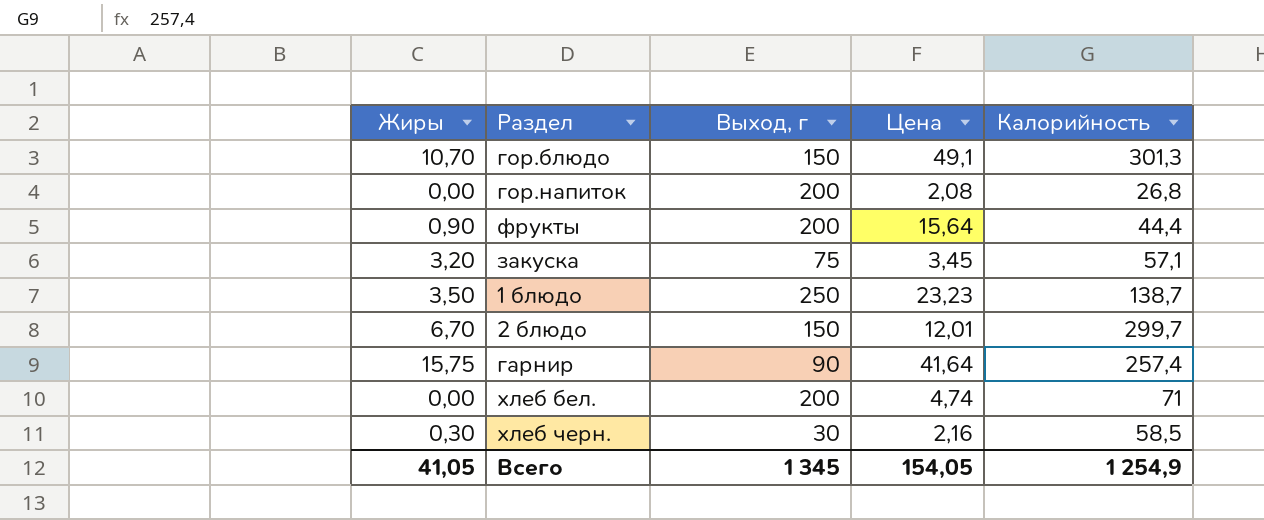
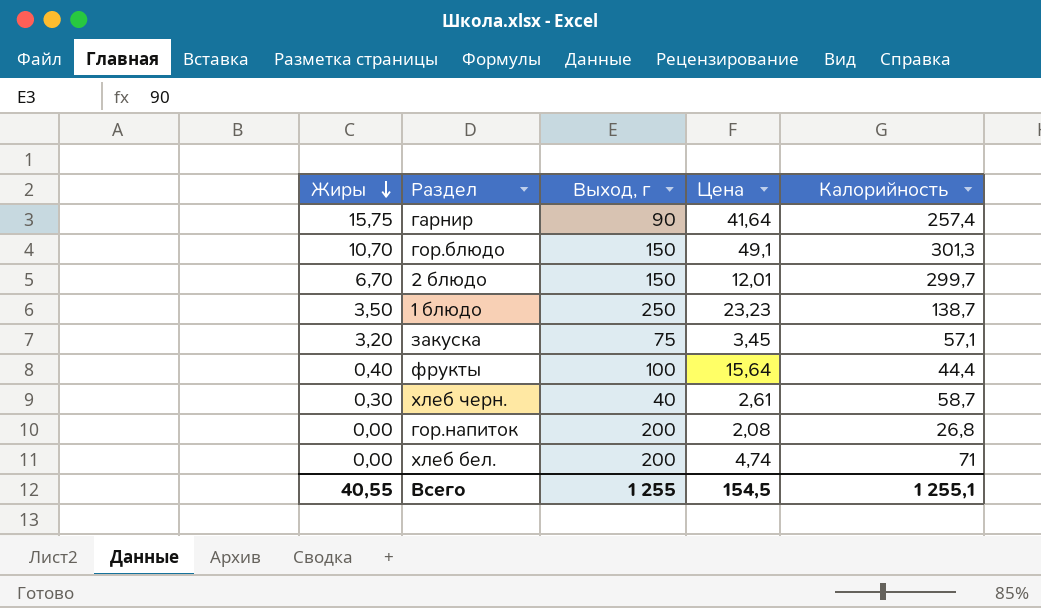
row order: none -> Жиры descending
фрукты | Жиры: 0,90 -> 0,40
фрукты | Выход, г: 200 -> 100
хлеб черн. | Выход, г: 30 -> 40
хлеб черн. | Цена: 2,16 -> 2,61
хлеб черн. | Калорийность: 58,5 -> 58,7
Всего | Жиры: 41,05 -> 40,55
Всего | Выход, г: 1 345 -> 1 255
Всего | Цена: 154,05 -> 154,5
Всего | Калорийность: 1 254,9 -> 1 255,1

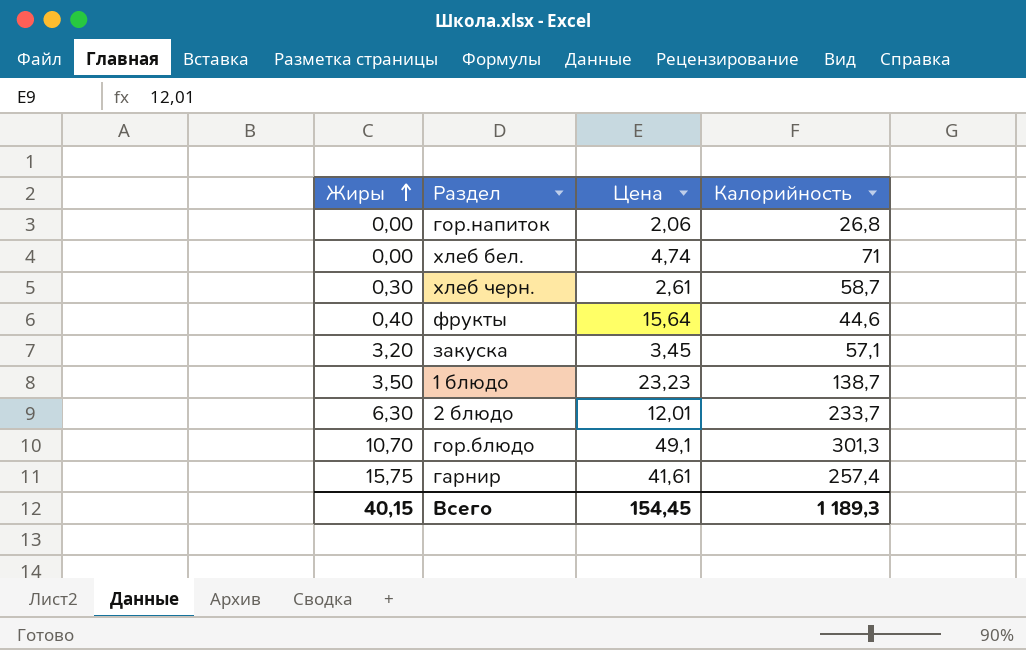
row order: Жиры descending -> Жиры ascending
column Выход, г | position: 3 -> none
гор.напиток | Цена: 2,08 -> 2,06
фрукты | Калорийность: 44,4 -> 44,6
2 блюдо | Жиры: 6,70 -> 6,30
2 блюдо | Калорийность: 299,7 -> 233,7
гарнир | Цена: 41,64 -> 41,61
Всего | Жиры: 40,55 -> 40,15
Всего | Цена: 154,5 -> 154,45
Всего | Калорийность: 1 255,1 -> 1 189,3

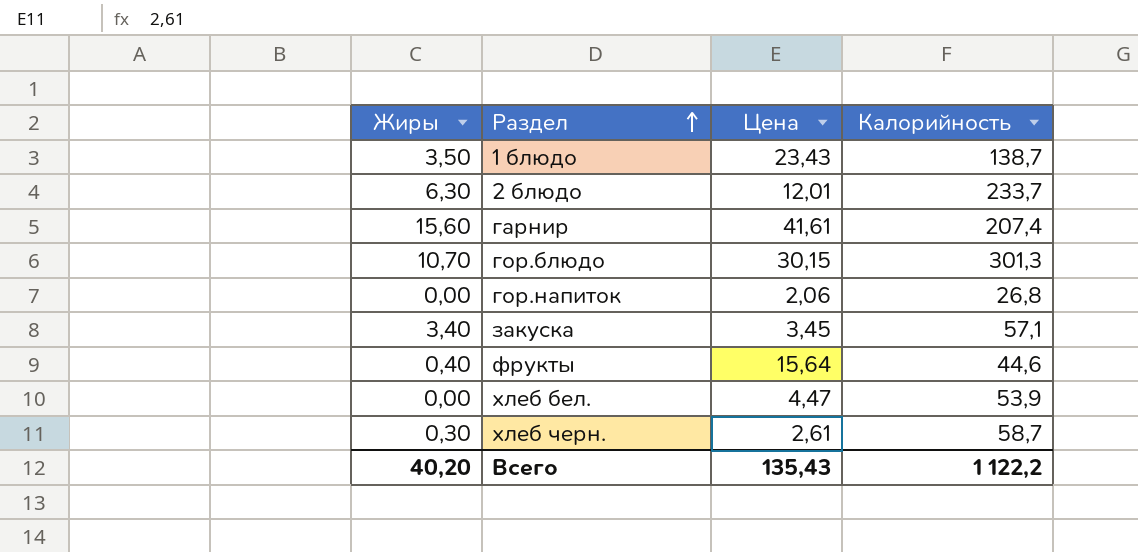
row order: Жиры ascending -> Раздел ascending
1 блюдо | Цена: 23,23 -> 23,43
гарнир | Жиры: 15,75 -> 15,60
гарнир | Калорийность: 257,4 -> 207,4
гор.блюдо | Цена: 49,1 -> 30,15
закуска | Жиры: 3,20 -> 3,40
хлеб бел. | Цена: 4,74 -> 4,47
хлеб бел. | Калорийность: 71 -> 53,9
Всего | Жиры: 40,15 -> 40,20
Всего | Цена: 154,45 -> 135,43
Всего | Калорийность: 1 189,3 -> 1 122,2

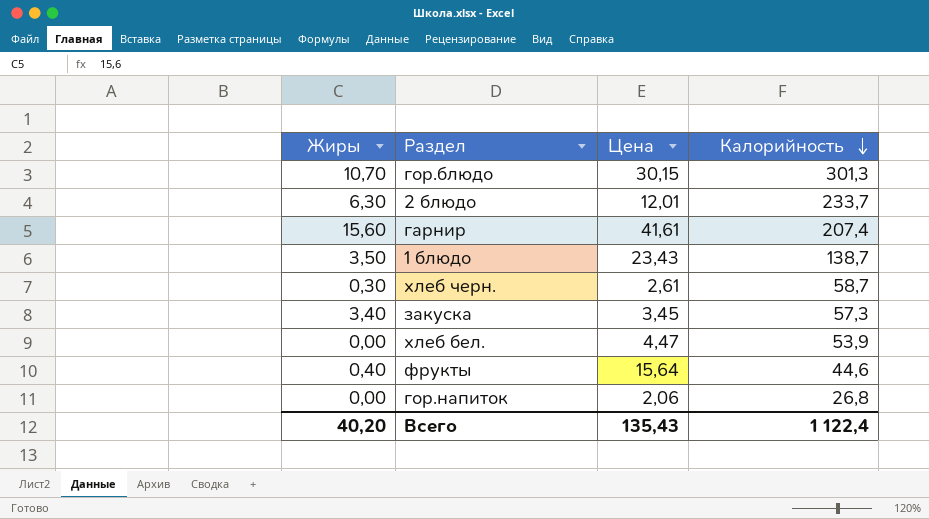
row order: Раздел ascending -> Калорийность descending
закуска | Калорийность: 57,1 -> 57,3
Всего | Калорийность: 1 122,2 -> 1 122,4

